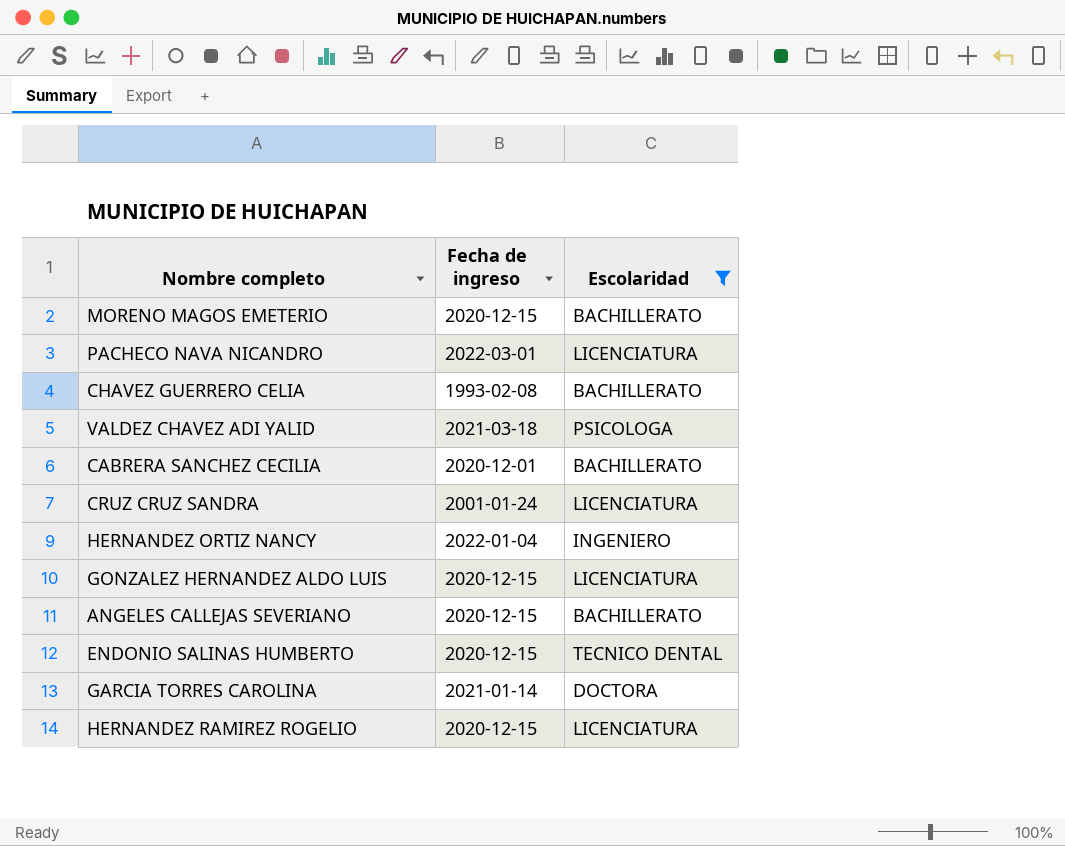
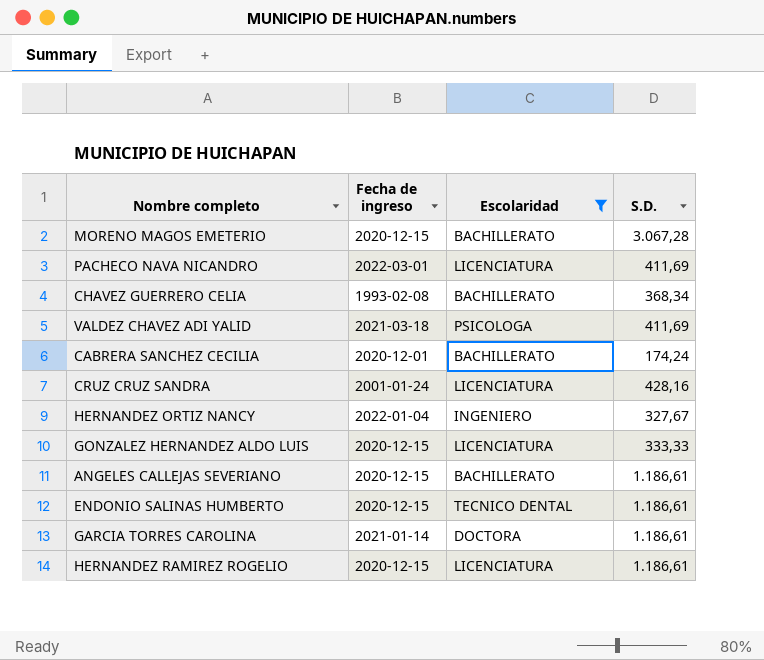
column S.D. | position: none -> 4

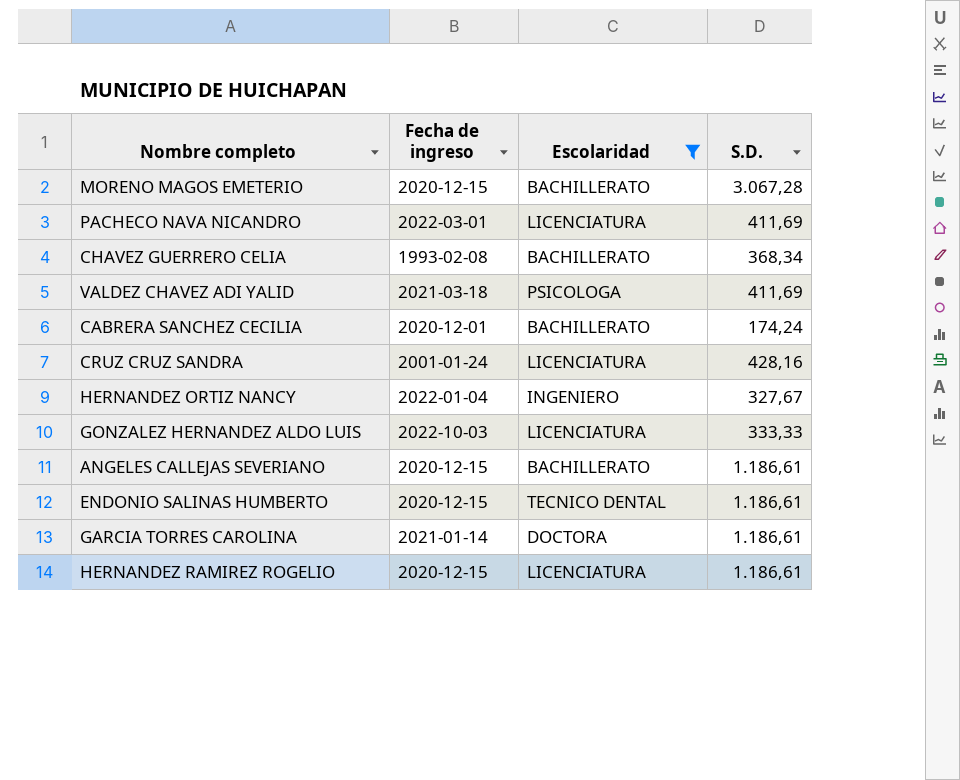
GONZALEZ HERNANDEZ ALDO LUIS | Fecha de ingreso: 2020-12-15 -> 2022-10-03

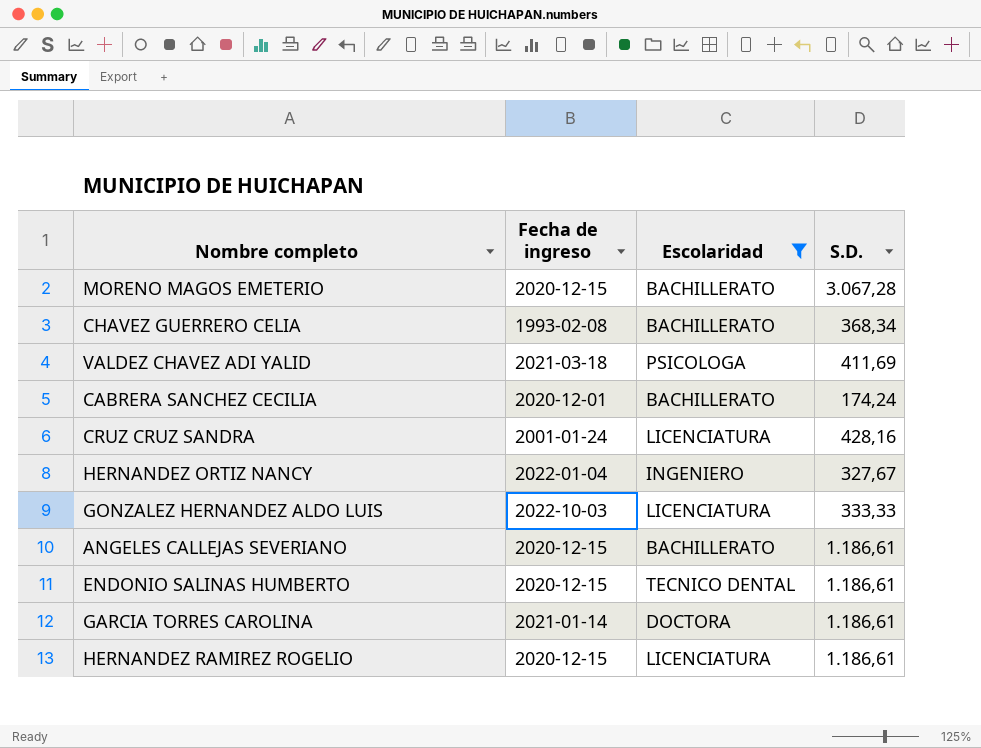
row PACHECO NAVA NICANDRO: 2022-03-01 | LICENCIATURA | 411,69 -> none

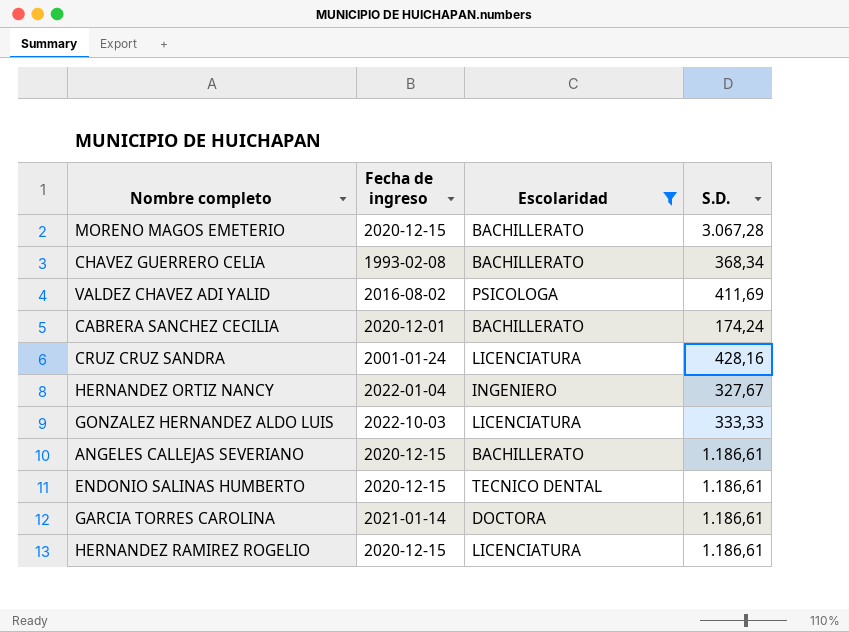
VALDEZ CHAVEZ ADI YALID | Fecha de ingreso: 2021-03-18 -> 2016-08-02

